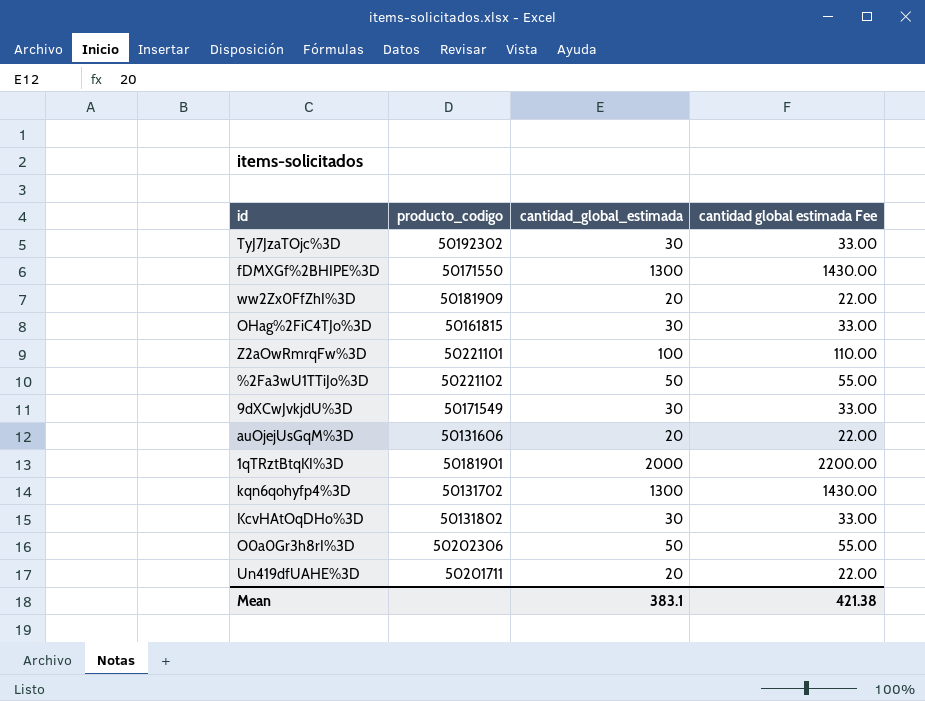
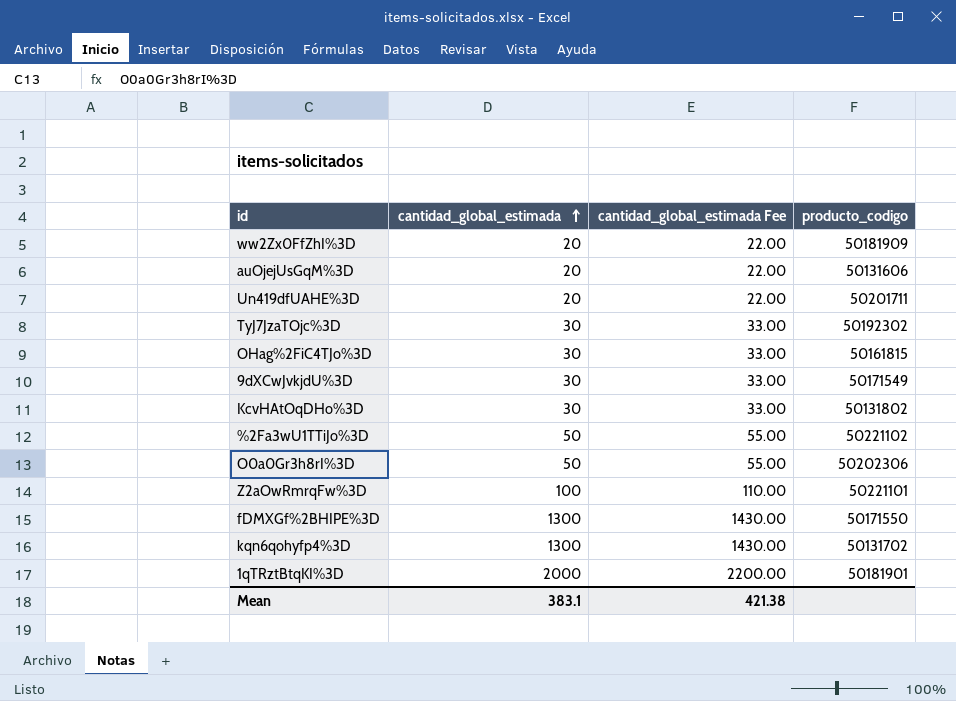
row order: none -> cantidad_global_estimada ascending
column name: cantidad global estimada Fee -> cantidad_global_estimada Fee
column producto_codigo | position: 2 -> 4

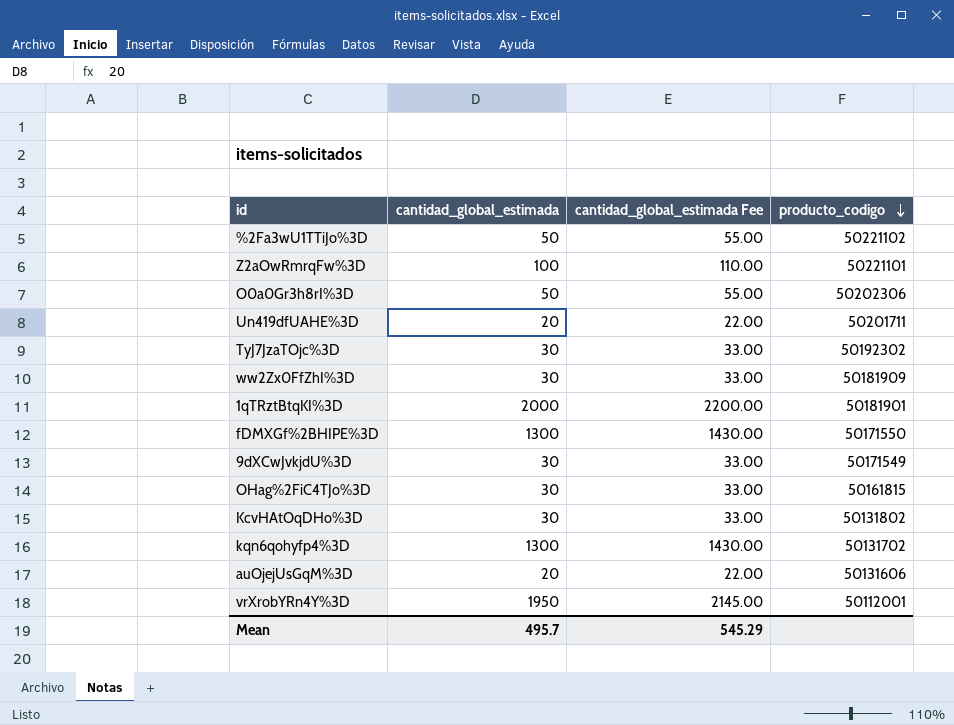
row order: cantidad_global_estimada ascending -> producto_codigo descending
ww2Zx0FfZhI%3D | cantidad_global_estimada: 20 -> 30
ww2Zx0FfZhI%3D | cantidad_global_estimada Fee: 22.00 -> 33.00
row vrXrobYRn4Y%3D: none -> 1950 | 2145.00 | 50112001
Mean | cantidad_global_estimada: 383.1 -> 495.7
Mean | cantidad_global_estimada Fee: 421.38 -> 545.29

